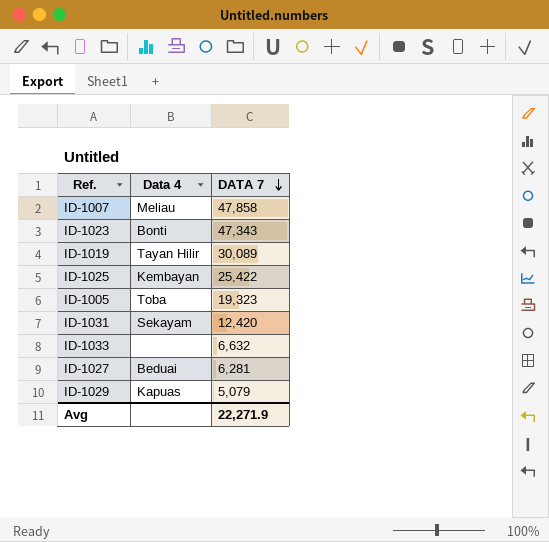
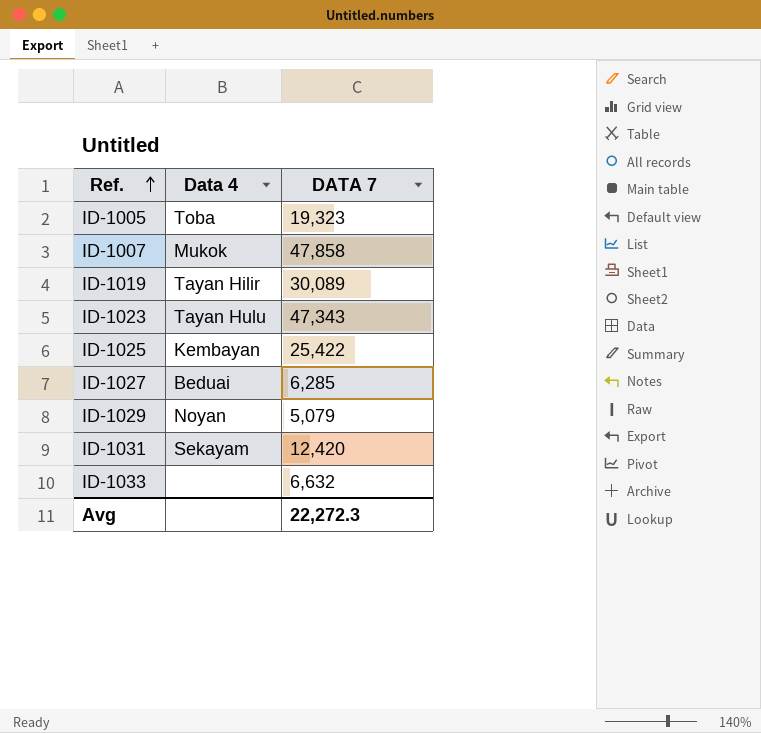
row order: DATA 7 descending -> Ref. ascending
ID-1007 | Data 4: Meliau -> Mukok
ID-1023 | Data 4: Bonti -> Tayan Hulu
ID-1027 | DATA 7: 6,281 -> 6,285
ID-1029 | Data 4: Kapuas -> Noyan
Avg | DATA 7: 22,271.9 -> 22,272.3

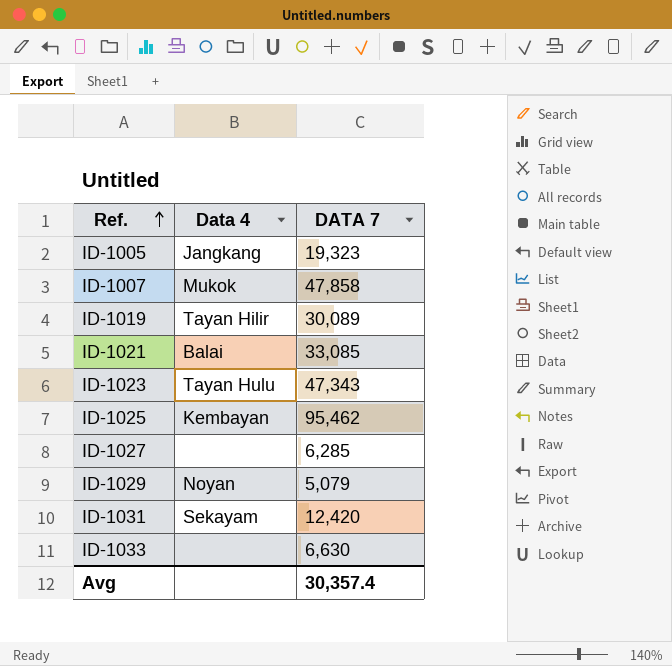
ID-1005 | Data 4: Toba -> Jangkang
row ID-1021: none -> Balai | 33,085
ID-1025 | DATA 7: 25,422 -> 95,462
ID-1027 | Data 4: Beduai -> none
ID-1033 | DATA 7: 6,632 -> 6,630
Avg | DATA 7: 22,272.3 -> 30,357.4

